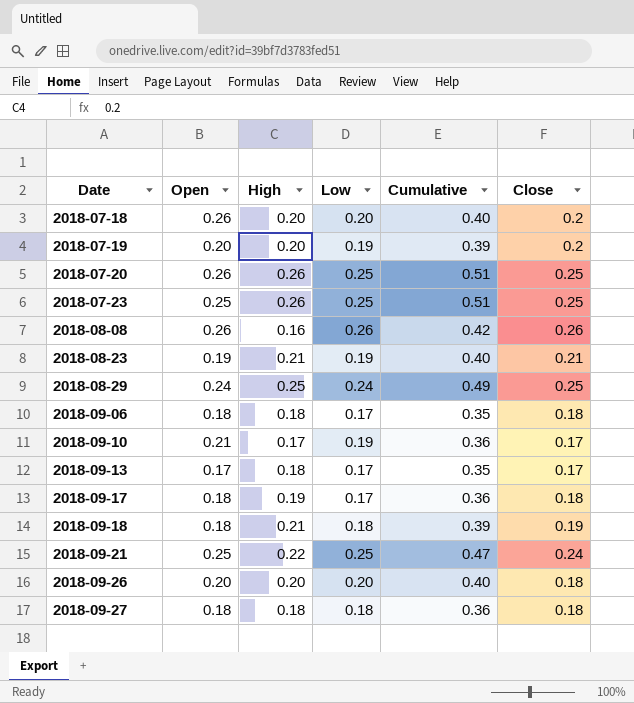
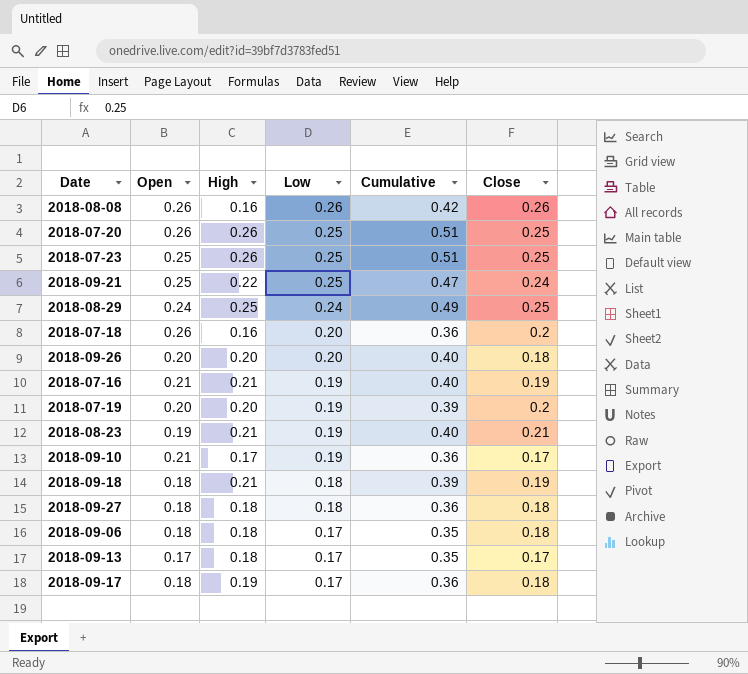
row order: Date ascending -> Low descending
2018-07-18 | High: 0.20 -> 0.16
2018-07-18 | Cumulative: 0.40 -> 0.36
row 2018-07-16: none -> 0.21 | 0.21 | 0.19 | 0.40 | 0.19

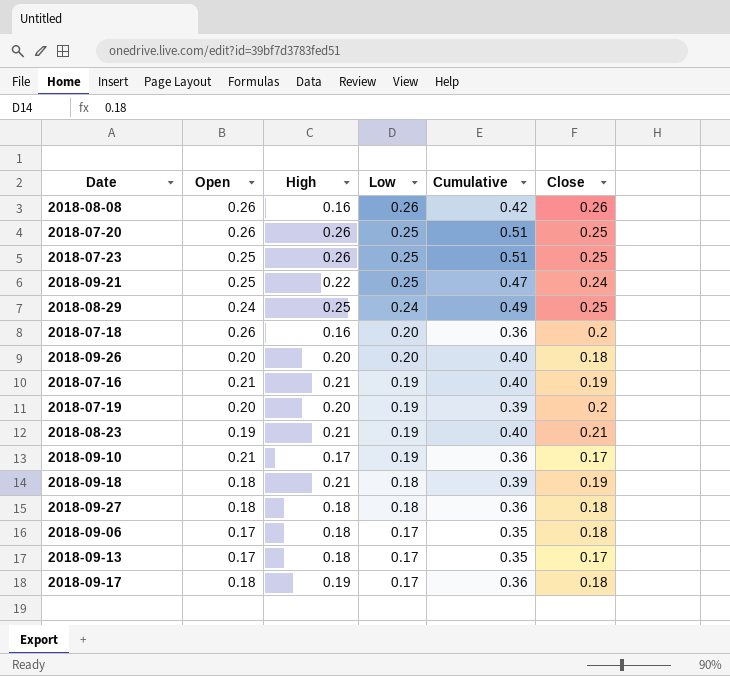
2018-09-06 | Open: 0.18 -> 0.17

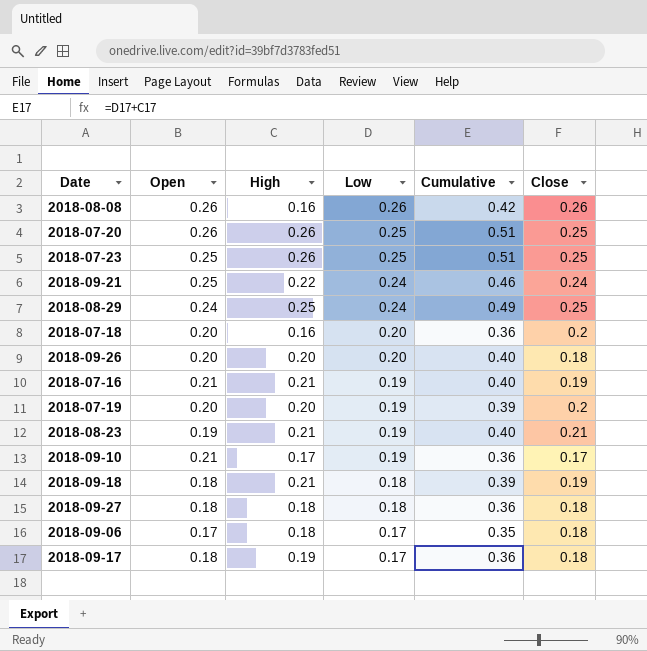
row 2018-09-13: 0.17 | 0.18 | 0.17 | 0.35 | 0.17 -> none
2018-09-21 | Low: 0.25 -> 0.24
2018-09-21 | Cumulative: 0.47 -> 0.46
2018-07-18 | Open: 0.26 -> 0.20

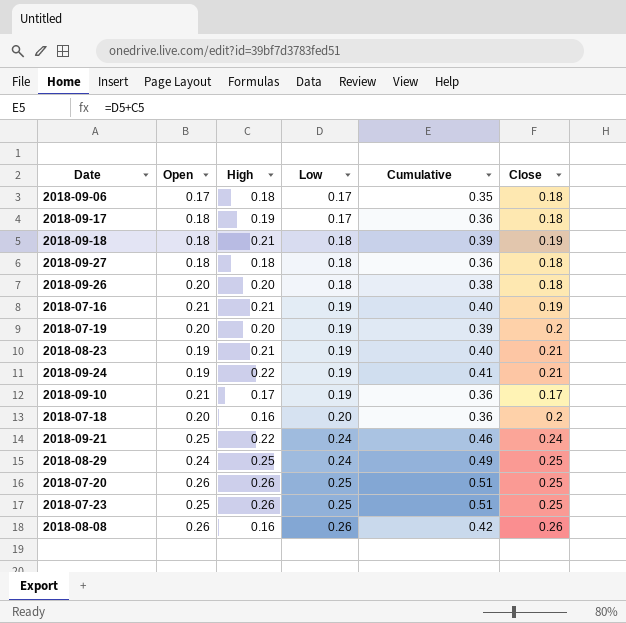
row order: Low descending -> Low ascending
2018-09-26 | Low: 0.20 -> 0.18
2018-09-26 | Cumulative: 0.40 -> 0.38
row 2018-09-24: none -> 0.19 | 0.22 | 0.19 | 0.41 | 0.21

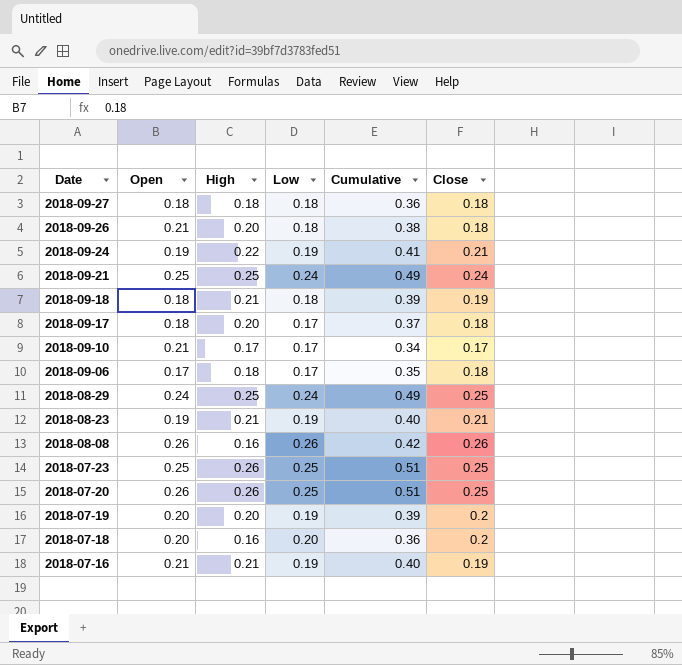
row order: Low ascending -> Date descending
2018-09-26 | Open: 0.20 -> 0.21
2018-09-21 | High: 0.22 -> 0.25
2018-09-21 | Cumulative: 0.46 -> 0.49
2018-09-17 | High: 0.19 -> 0.20
2018-09-17 | Cumulative: 0.36 -> 0.37
2018-09-10 | Low: 0.19 -> 0.17
2018-09-10 | Cumulative: 0.36 -> 0.34

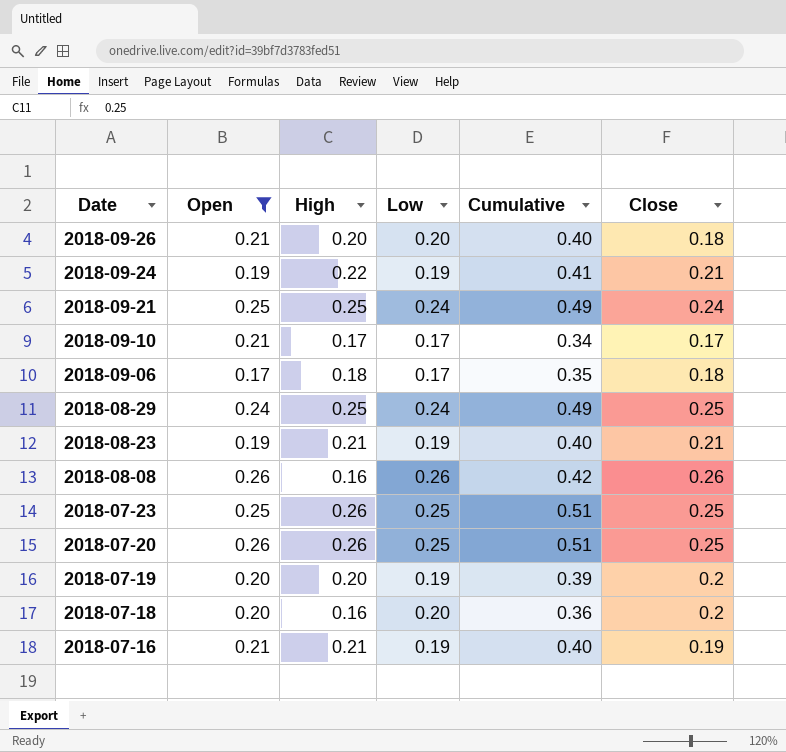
filter: none -> Open != 0.18
2018-09-26 | Low: 0.18 -> 0.20
2018-09-26 | Cumulative: 0.38 -> 0.40

